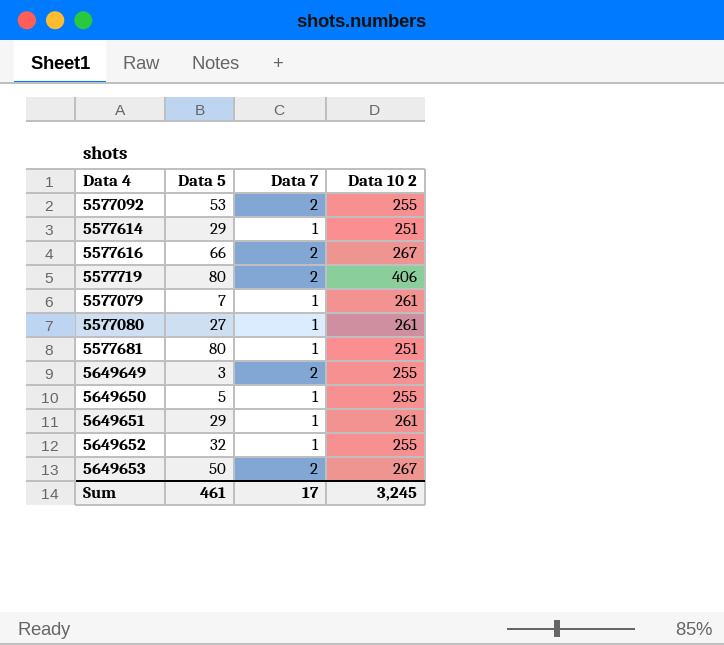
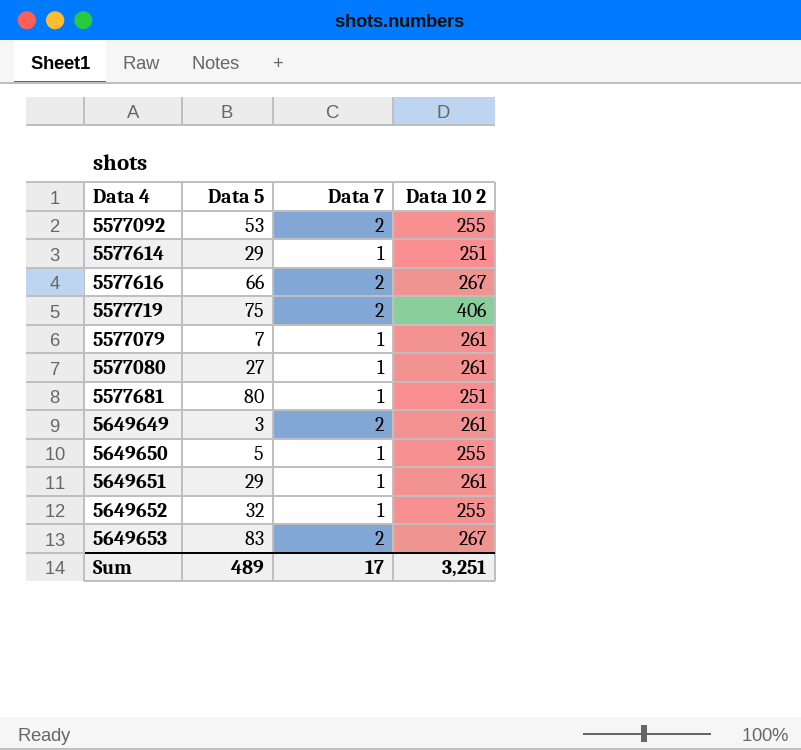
5577719 | Data 5: 80 -> 75
5649649 | Data 10 2: 255 -> 261
5649653 | Data 5: 50 -> 83
Sum | Data 5: 461 -> 489
Sum | Data 10 2: 3,245 -> 3,251

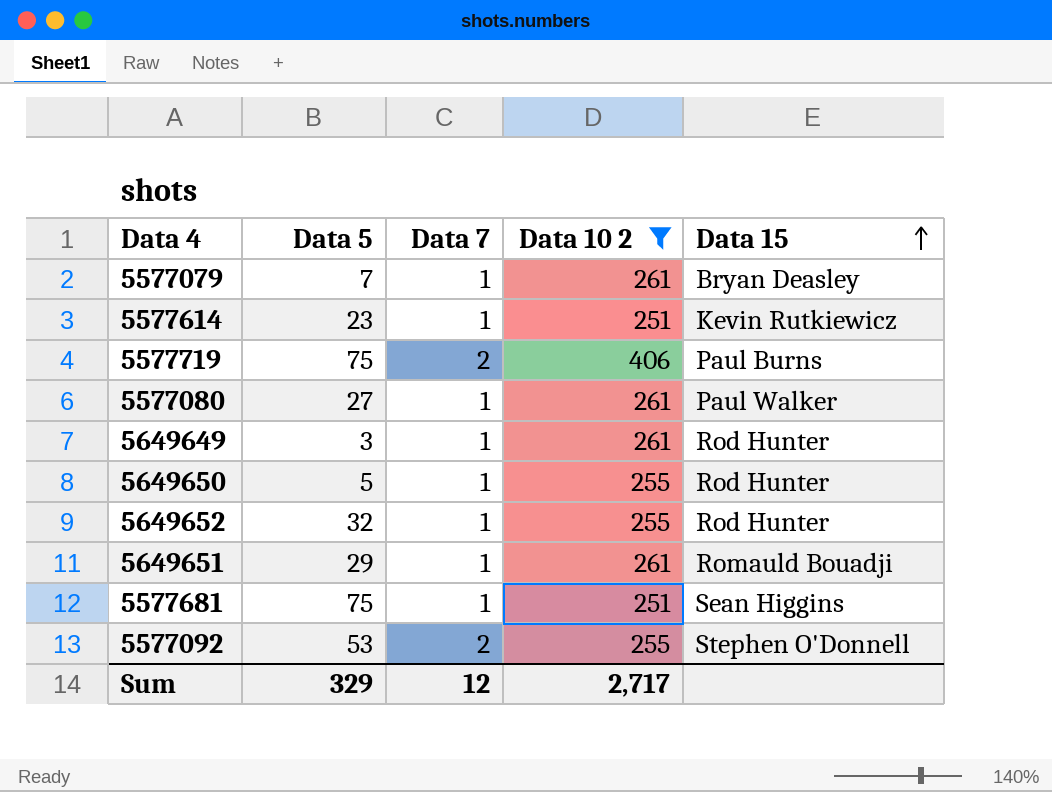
filter: none -> Data 10 2 != 267
row order: none -> Data 15 ascending
column Data 15 | position: none -> 5
5577614 | Data 5: 29 -> 23
5649649 | Data 7: 2 -> 1
5577681 | Data 5: 80 -> 75
Sum | Data 5: 489 -> 329
Sum | Data 7: 17 -> 12
Sum | Data 10 2: 3,251 -> 2,717

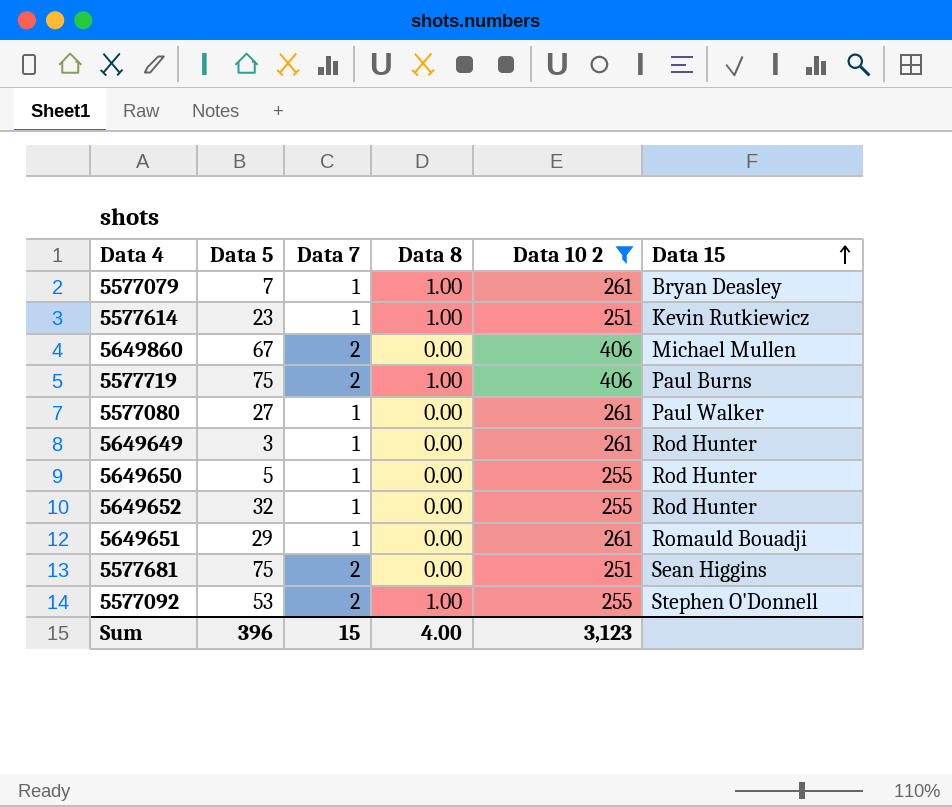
column Data 8 | position: none -> 4
row 5649860: none -> 67 | 2 | 0.00 | 406 | Michael Mullen
5577681 | Data 7: 1 -> 2
Sum | Data 5: 329 -> 396
Sum | Data 7: 12 -> 15
Sum | Data 10 2: 2,717 -> 3,123

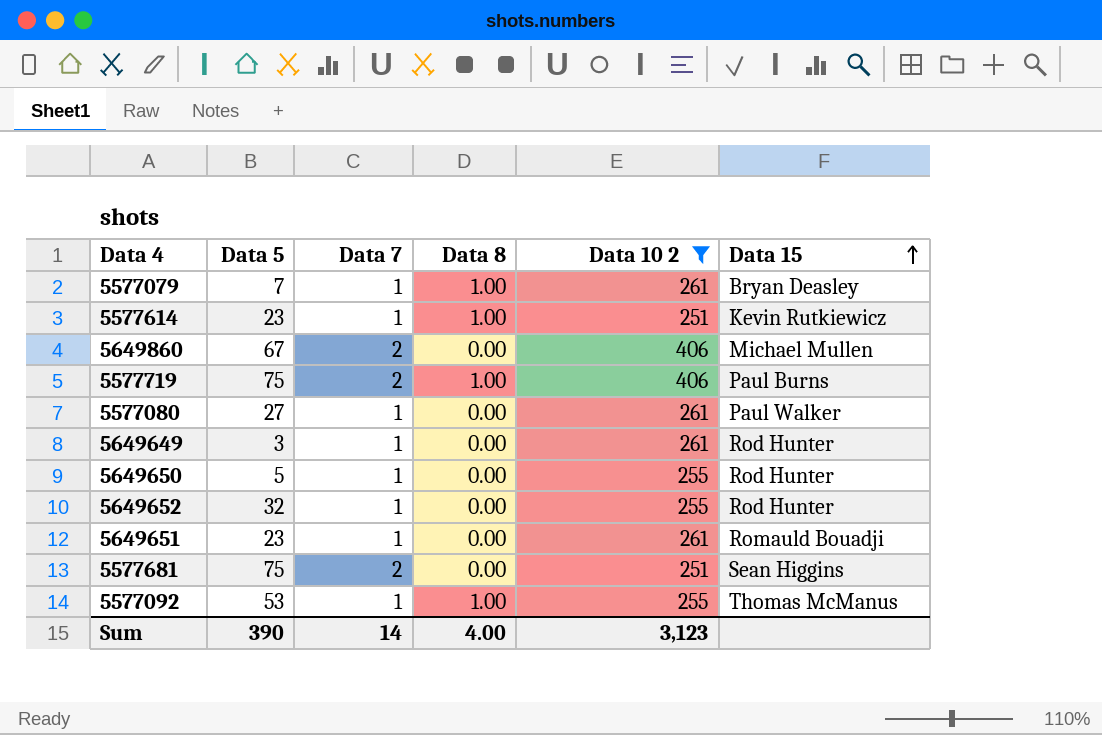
5649651 | Data 5: 29 -> 23
5577092 | Data 7: 2 -> 1
5577092 | Data 15: Stephen O'Donnell -> Thomas McManus
Sum | Data 5: 396 -> 390
Sum | Data 7: 15 -> 14

